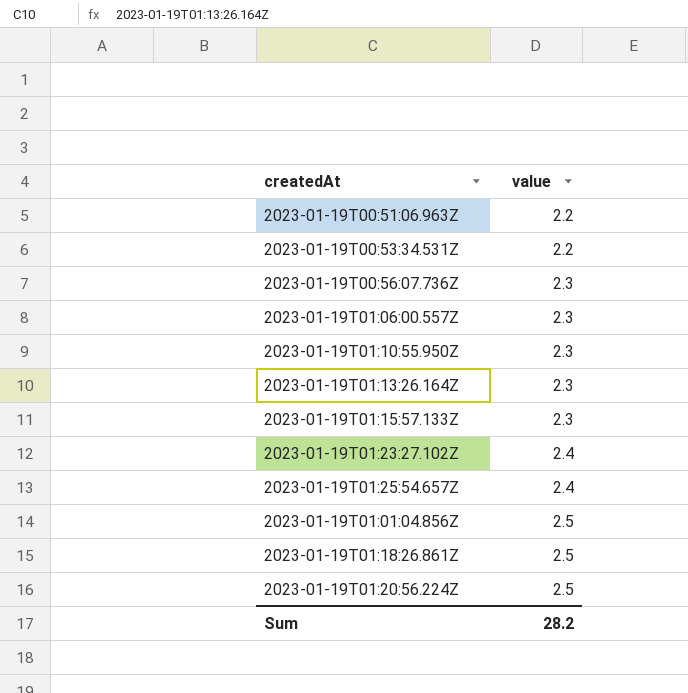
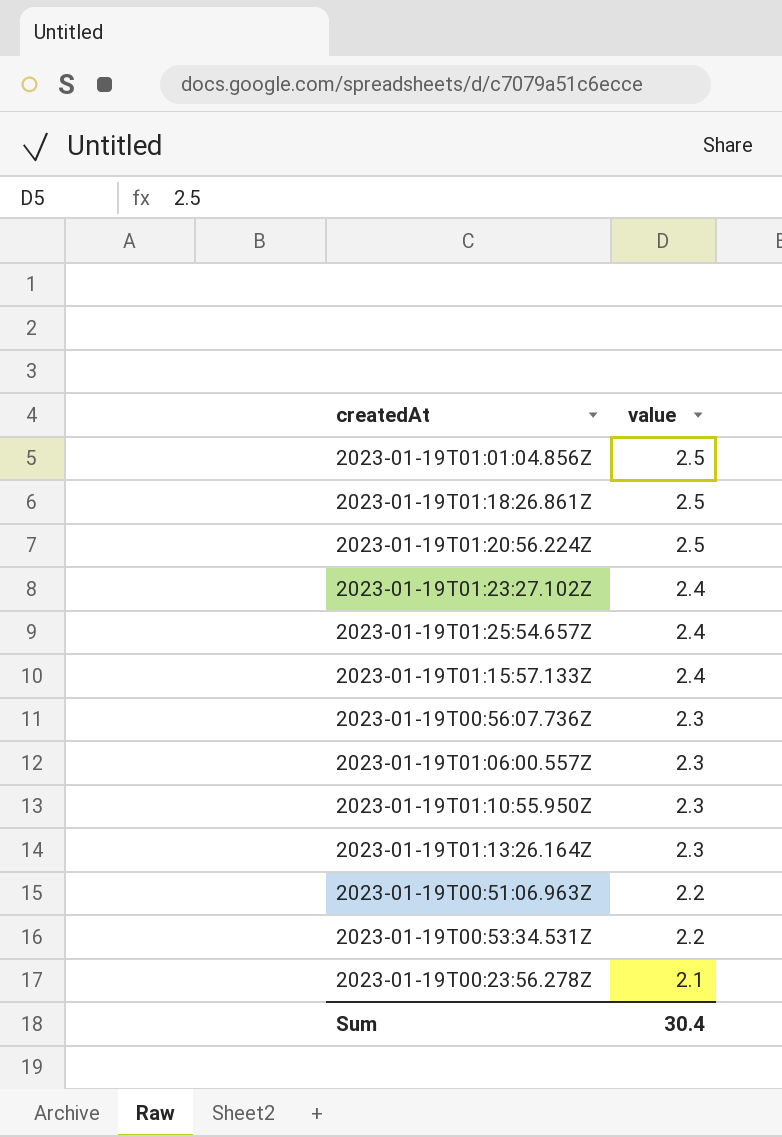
row order: value ascending -> value descending
2023-01-19T01:15:57.133Z | value: 2.3 -> 2.4
row 2023-01-19T00:23:56.278Z: none -> 2.1
Sum | value: 28.2 -> 30.4

